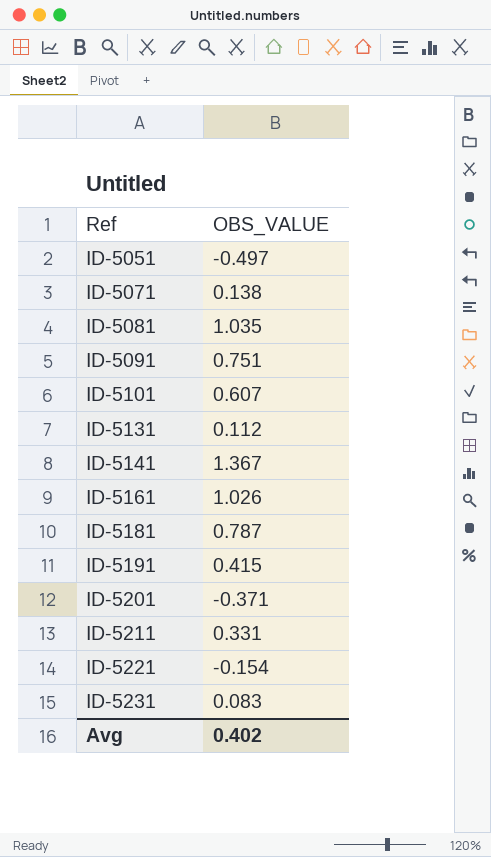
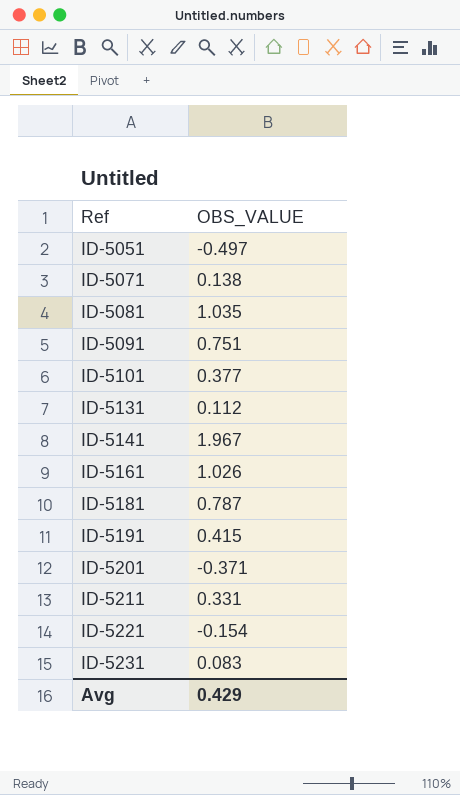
ID-5101 | OBS_VALUE: 0.607 -> 0.377
ID-5141 | OBS_VALUE: 1.367 -> 1.967
Avg | OBS_VALUE: 0.402 -> 0.429

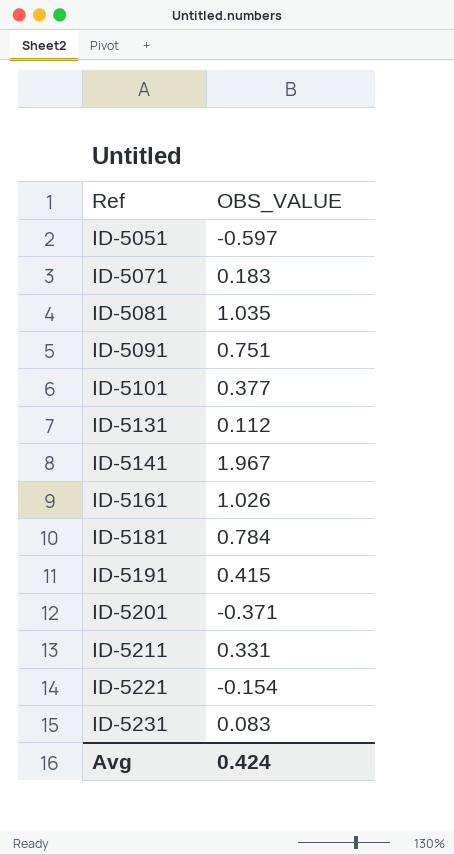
ID-5051 | OBS_VALUE: -0.497 -> -0.597
ID-5071 | OBS_VALUE: 0.138 -> 0.183
ID-5181 | OBS_VALUE: 0.787 -> 0.784
Avg | OBS_VALUE: 0.429 -> 0.424

